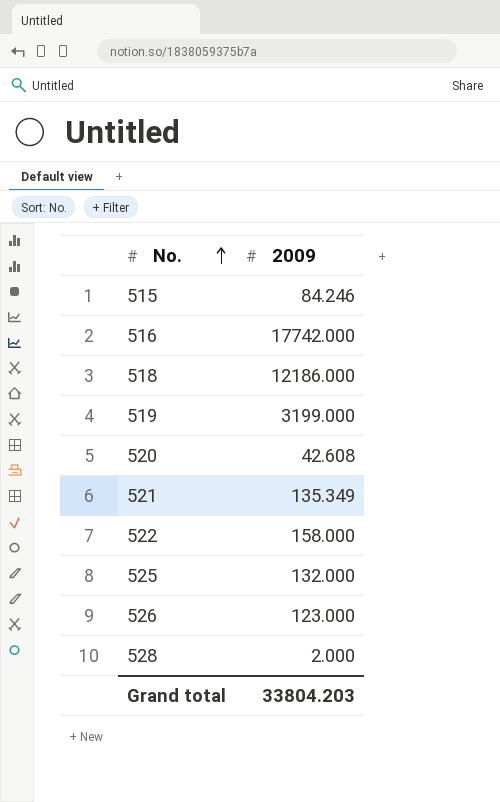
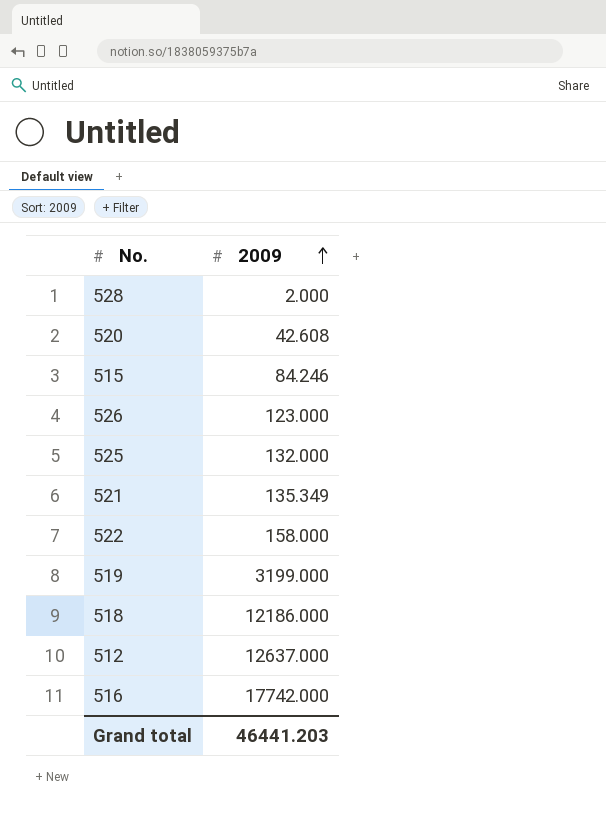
row order: No. ascending -> 2009 ascending
row 512: none -> 12637.000
Grand total | 2009: 33804.203 -> 46441.203

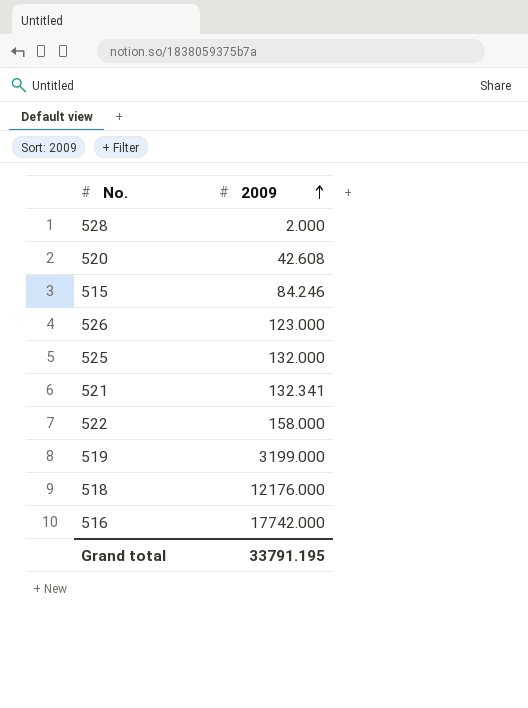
row 512: 12637.000 -> none
521 | 2009: 135.349 -> 132.341
518 | 2009: 12186.000 -> 12176.000
Grand total | 2009: 46441.203 -> 33791.195

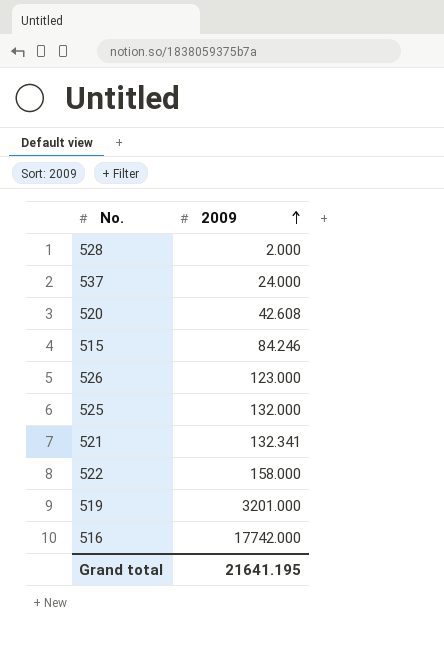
row 518: 12176.000 -> none
row 537: none -> 24.000
519 | 2009: 3199.000 -> 3201.000
Grand total | 2009: 33791.195 -> 21641.195

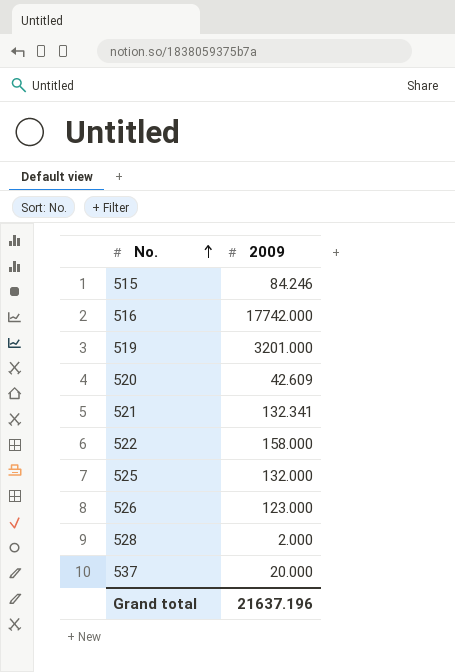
row order: 2009 ascending -> No. ascending
520 | 2009: 42.608 -> 42.609
537 | 2009: 24.000 -> 20.000
Grand total | 2009: 21641.195 -> 21637.196

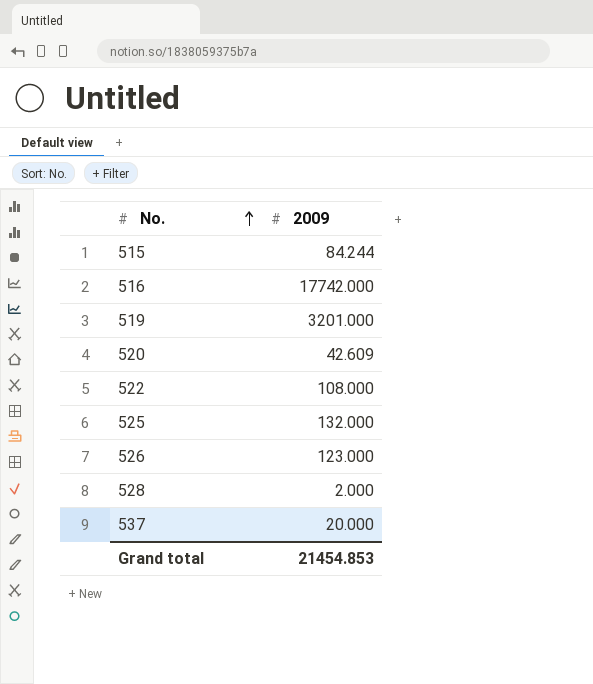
row 521: 132.341 -> none
515 | 2009: 84.246 -> 84.244
522 | 2009: 158.000 -> 108.000
Grand total | 2009: 21637.196 -> 21454.853

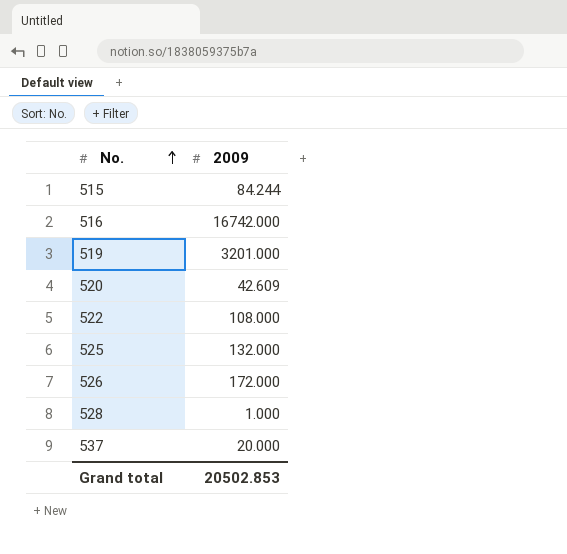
516 | 2009: 17742.000 -> 16742.000
526 | 2009: 123.000 -> 172.000
528 | 2009: 2.000 -> 1.000
Grand total | 2009: 21454.853 -> 20502.853

